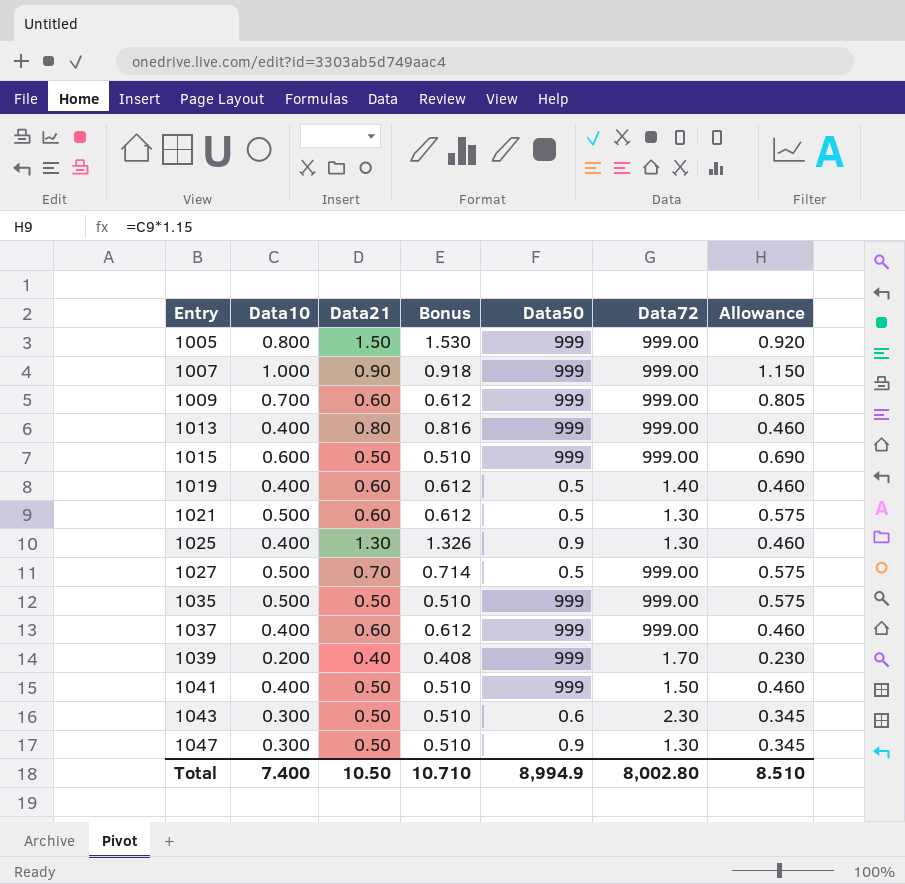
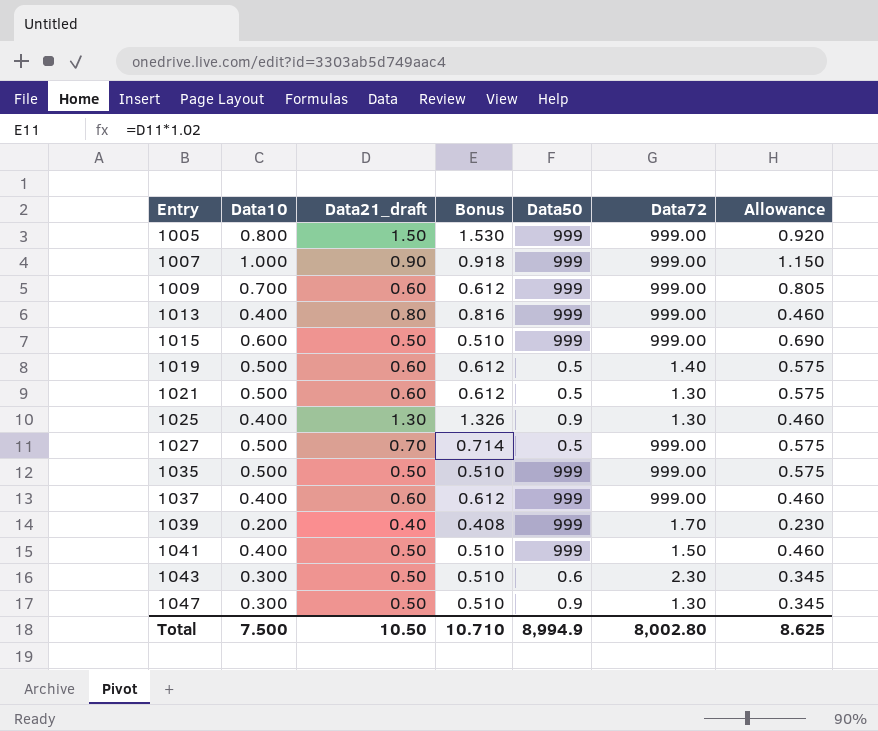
column name: Data21 -> Data21_draft
1019 | Data10: 0.400 -> 0.500
1019 | Allowance: 0.460 -> 0.575
Total | Data10: 7.400 -> 7.500
Total | Allowance: 8.510 -> 8.625

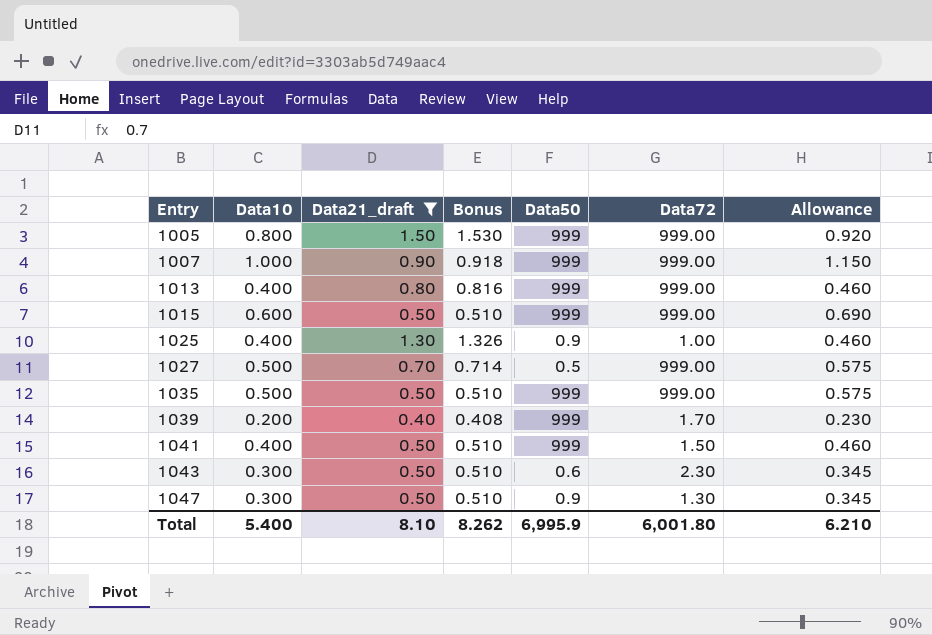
filter: none -> Data21_draft != 0.60
1025 | Data72: 1.30 -> 1.00
Total | Data10: 7.500 -> 5.400
Total | Data21_draft: 10.50 -> 8.10
Total | Bonus: 10.710 -> 8.262
Total | Data50: 8,994.9 -> 6,995.9
Total | Data72: 8,002.80 -> 6,001.80
Total | Allowance: 8.625 -> 6.210

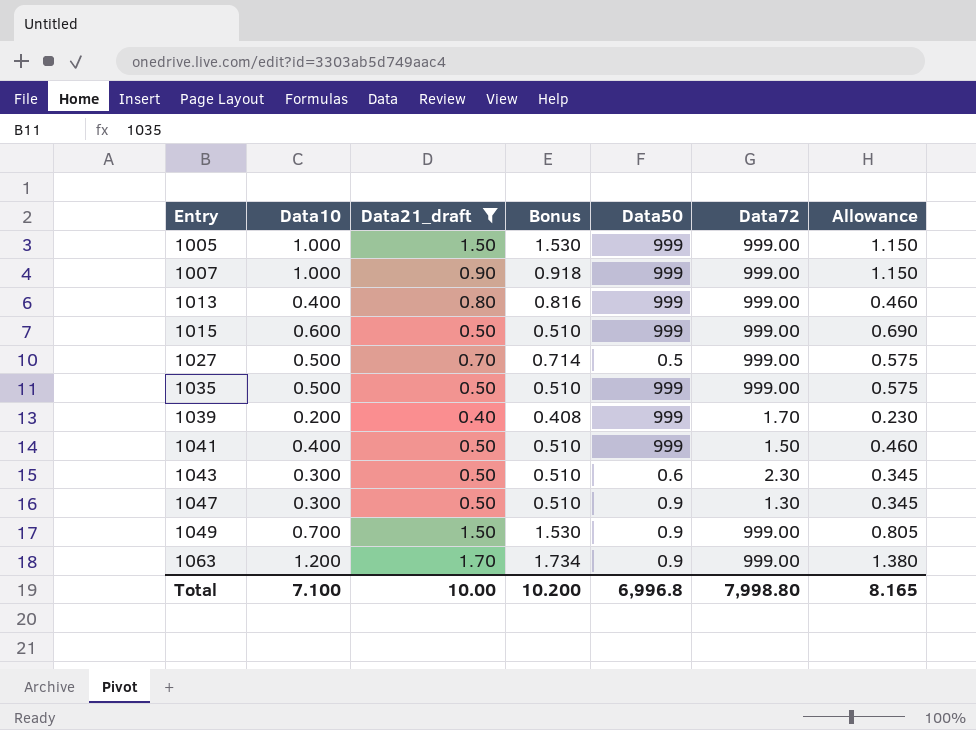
row 1025: 0.400 | 1.30 | 1.326 | 0.9 | 1.00 | 0.460 -> none
1005 | Data10: 0.800 -> 1.000
1005 | Allowance: 0.920 -> 1.150
row 1049: none -> 0.700 | 1.50 | 1.530 | 0.9 | 999.00 | 0.805
row 1063: none -> 1.200 | 1.70 | 1.734 | 0.9 | 999.00 | 1.380
Total | Data10: 5.400 -> 7.100
Total | Data21_draft: 8.10 -> 10.00
Total | Bonus: 8.262 -> 10.200
Total | Data50: 6,995.9 -> 6,996.8
Total | Data72: 6,001.80 -> 7,998.80
Total | Allowance: 6.210 -> 8.165

